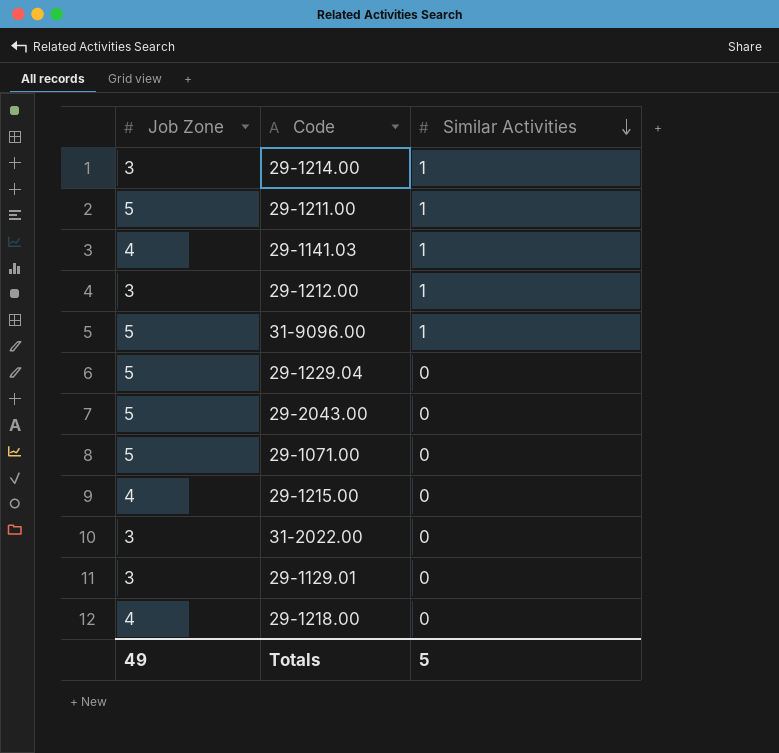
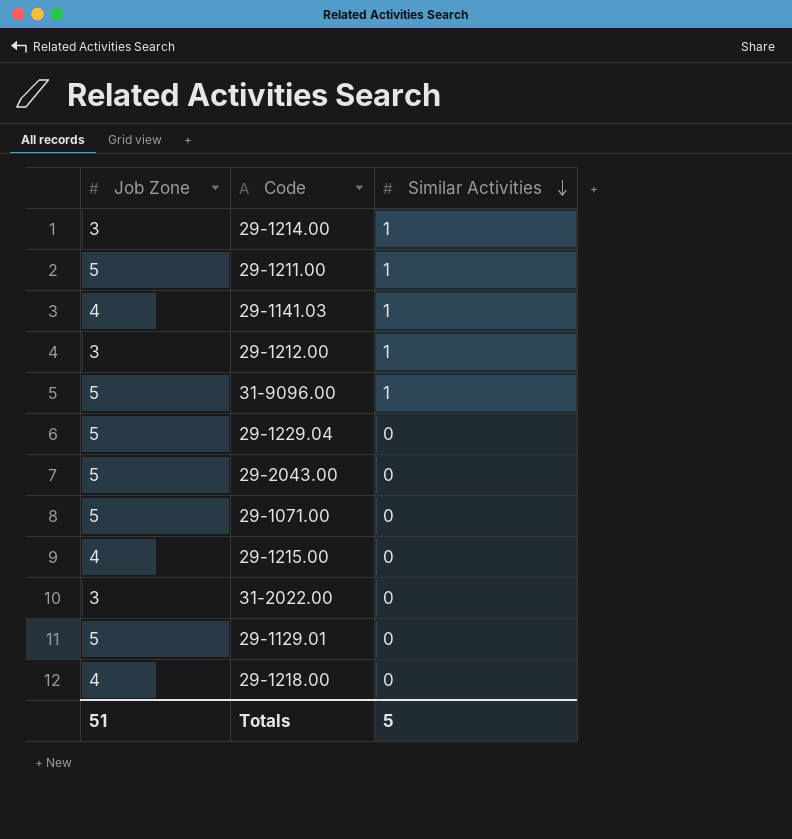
29-1129.01 | Job Zone: 3 -> 5
Totals | Job Zone: 49 -> 51

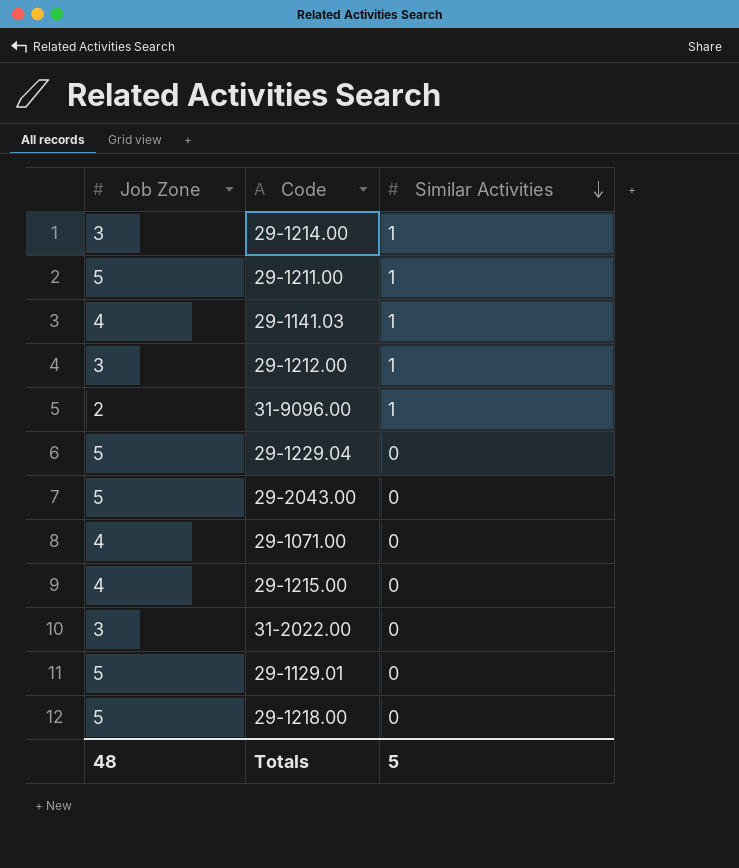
31-9096.00 | Job Zone: 5 -> 2
29-1071.00 | Job Zone: 5 -> 4
29-1218.00 | Job Zone: 4 -> 5
Totals | Job Zone: 51 -> 48

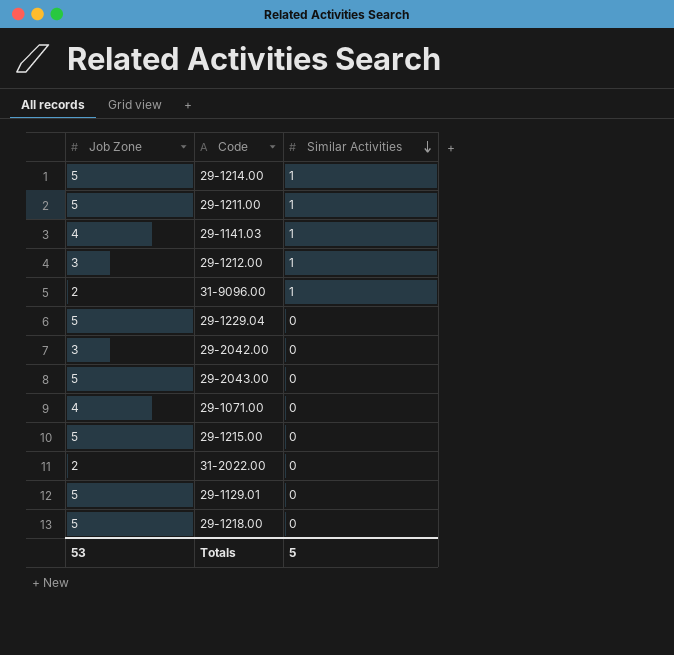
29-1214.00 | Job Zone: 3 -> 5
row 29-2042.00: none -> 3 | 0
29-1215.00 | Job Zone: 4 -> 5
31-2022.00 | Job Zone: 3 -> 2
Totals | Job Zone: 48 -> 53

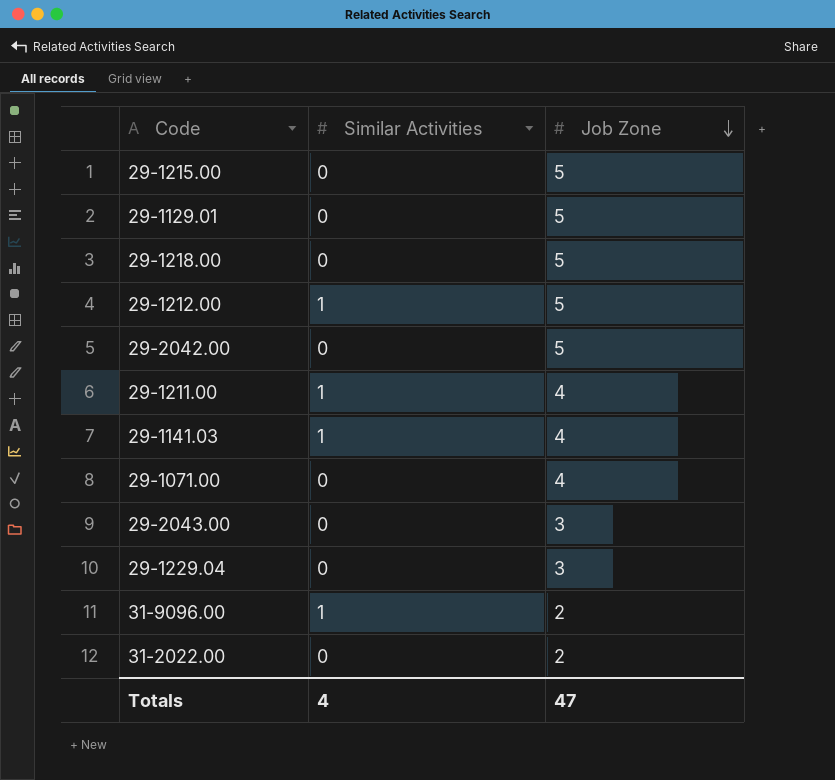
row order: Similar Activities descending -> Job Zone descending
column Job Zone | position: 1 -> 3
row 29-1214.00: 5 | 1 -> none
29-1212.00 | Job Zone: 3 -> 5
29-2042.00 | Job Zone: 3 -> 5
29-1211.00 | Job Zone: 5 -> 4
29-2043.00 | Job Zone: 5 -> 3
29-1229.04 | Job Zone: 5 -> 3
Totals | Similar Activities: 5 -> 4
Totals | Job Zone: 53 -> 47

